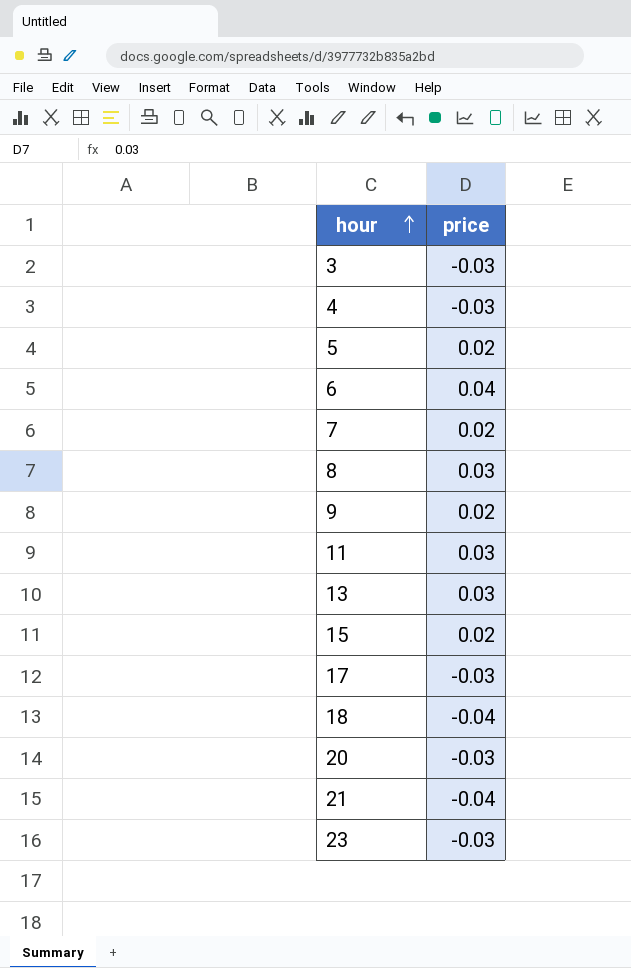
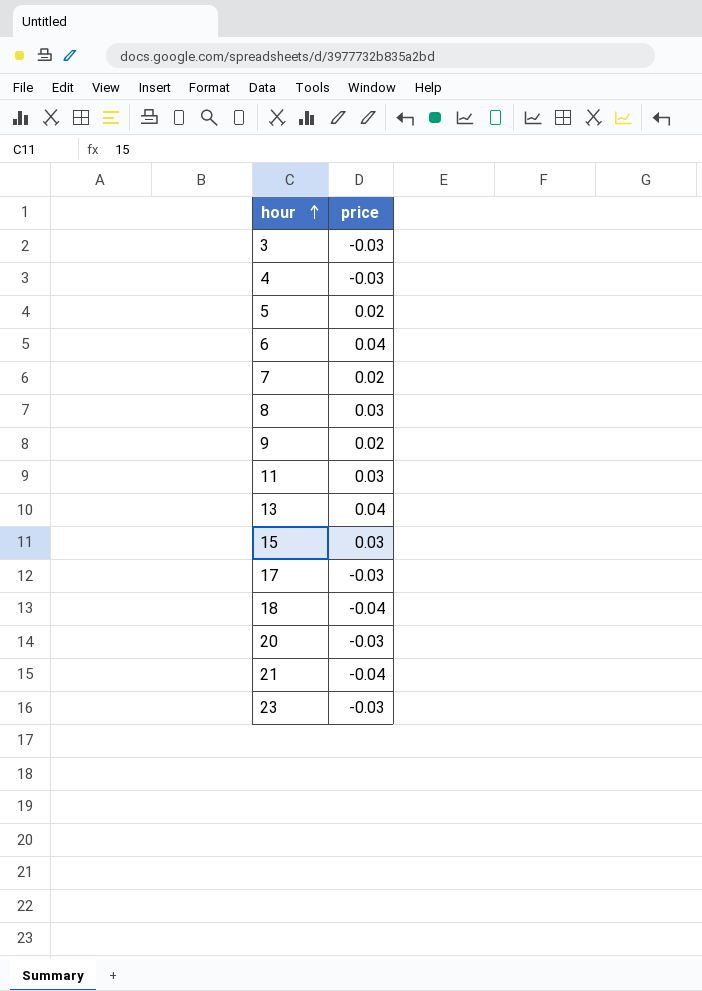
13 | price: 0.03 -> 0.04
15 | price: 0.02 -> 0.03

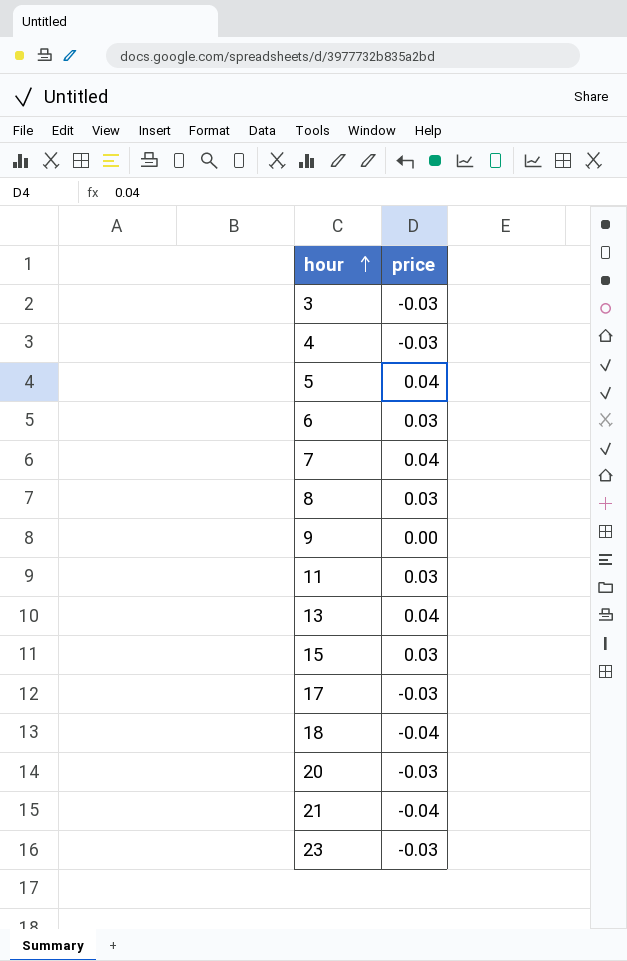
5 | price: 0.02 -> 0.04
6 | price: 0.04 -> 0.03
7 | price: 0.02 -> 0.04
9 | price: 0.02 -> 0.00

